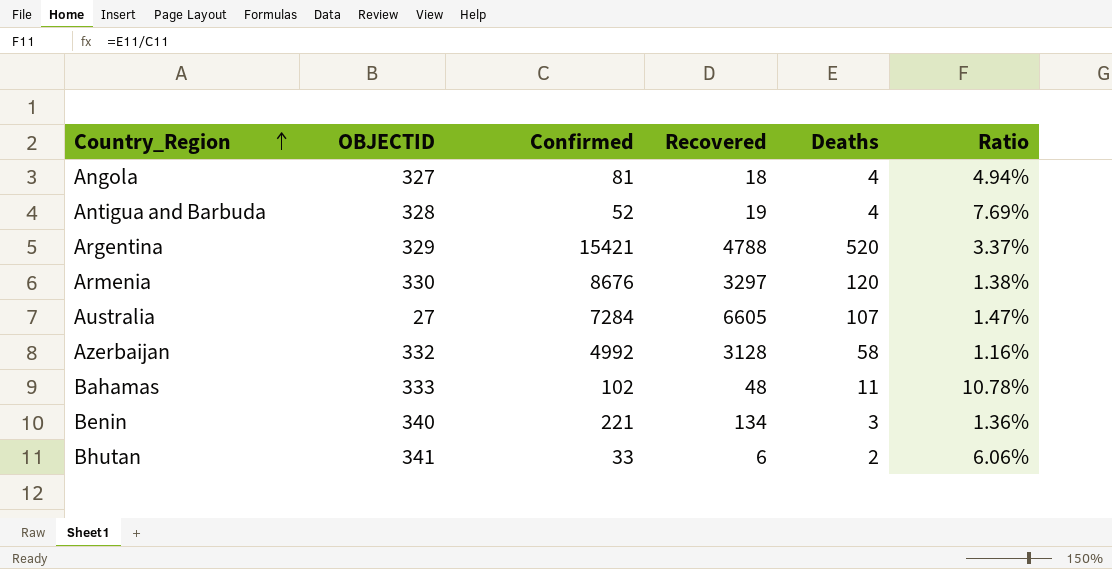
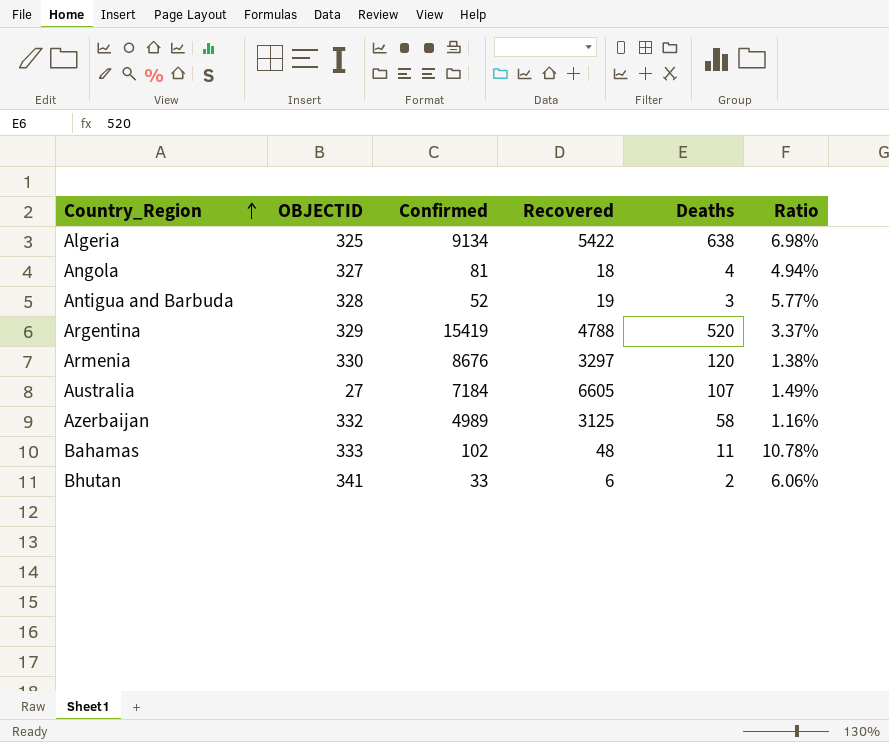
row Benin: 340 | 221 | 134 | 3 | 1.36% -> none
row Algeria: none -> 325 | 9134 | 5422 | 638 | 6.98%
Antigua and Barbuda | Deaths: 4 -> 3
Antigua and Barbuda | Ratio: 7.69% -> 5.77%
Argentina | Confirmed: 15421 -> 15419
Australia | Confirmed: 7284 -> 7184
Australia | Ratio: 1.47% -> 1.49%
Azerbaijan | Confirmed: 4992 -> 4989
Azerbaijan | Recovered: 3128 -> 3125

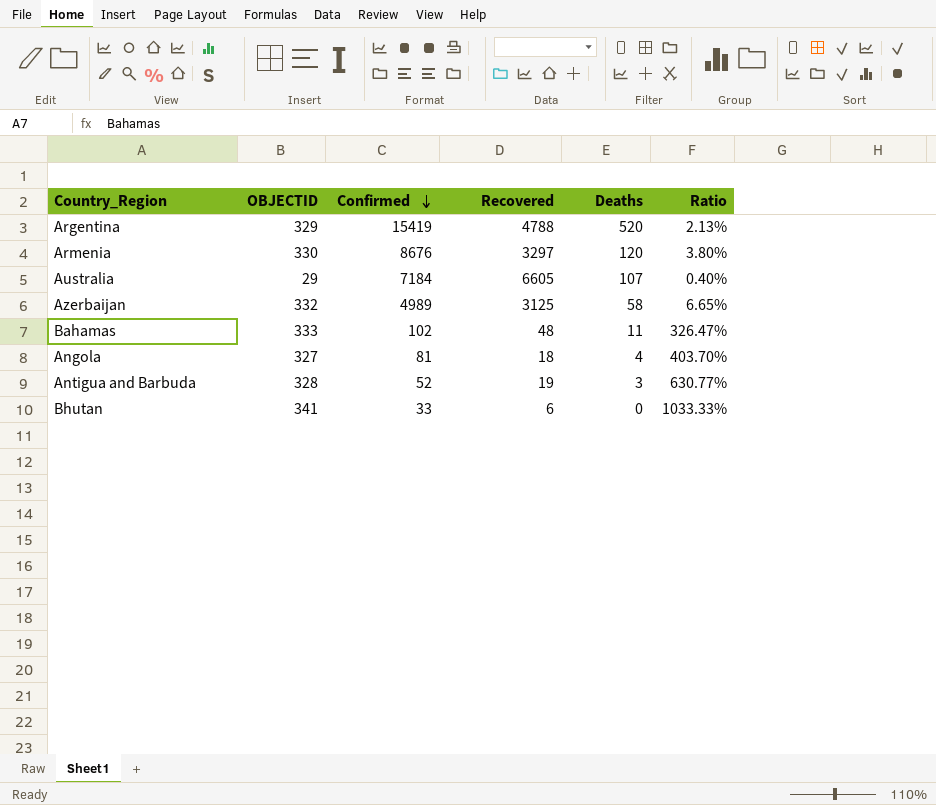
row order: Country_Region ascending -> Confirmed descending
column Ratio | formula: [Deaths] / [Confirmed] -> [OBJECTID] / [Confirmed]
row Algeria: 325 | 9134 | 5422 | 638 | 6.98% -> none
Australia | OBJECTID: 27 -> 29
Bhutan | Deaths: 2 -> 0

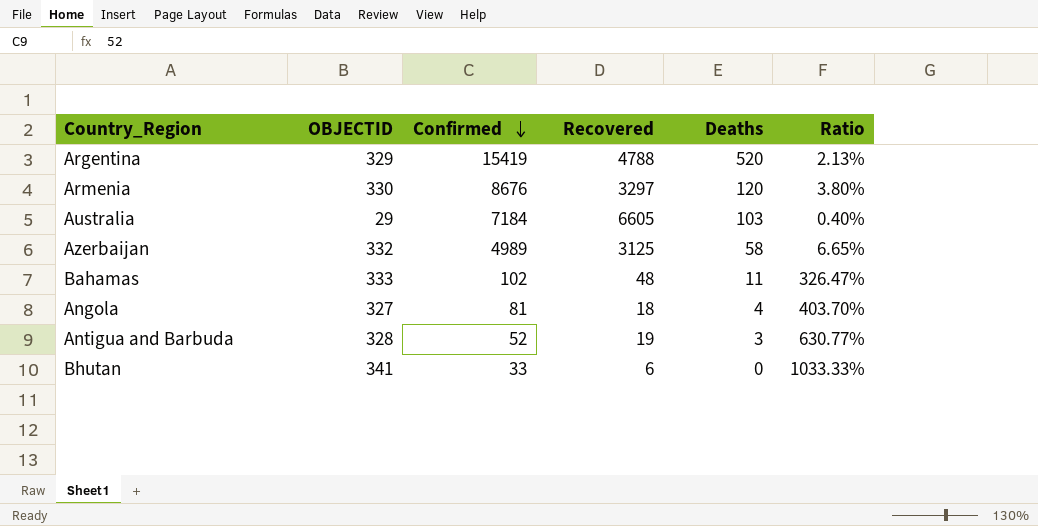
Australia | Deaths: 107 -> 103

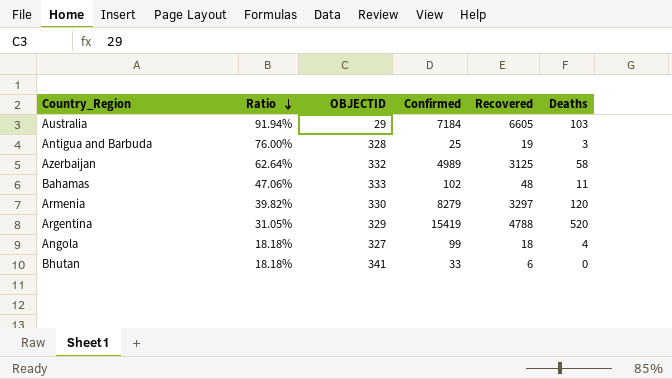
row order: Confirmed descending -> Ratio descending
column Ratio | formula: [OBJECTID] / [Confirmed] -> [Recovered] / [Confirmed]
column Ratio | position: 6 -> 2
Antigua and Barbuda | Confirmed: 52 -> 25
Armenia | Confirmed: 8676 -> 8279
Angola | Confirmed: 81 -> 99

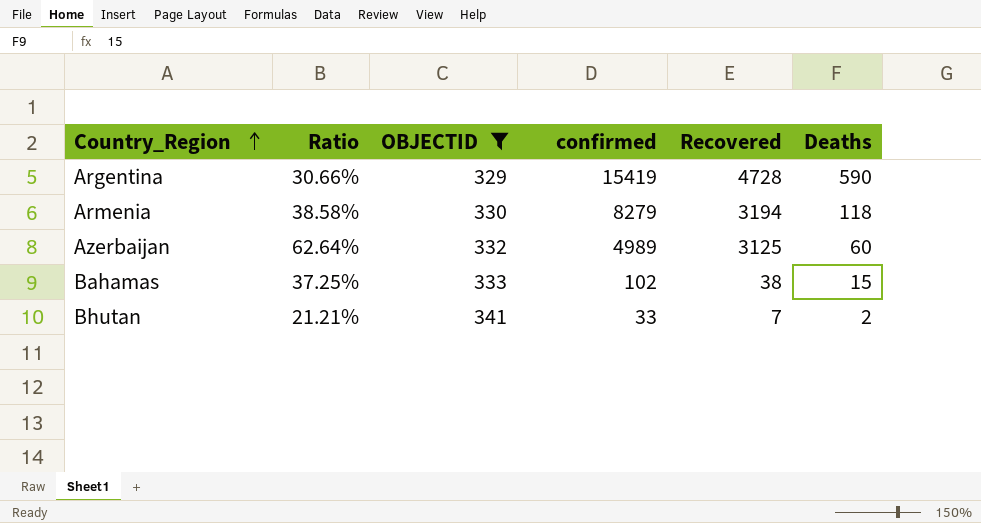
filter: none -> OBJECTID >= 329
row order: Ratio descending -> Country_Region ascending
column name: Confirmed -> confirmed
Argentina | Ratio: 31.05% -> 30.66%
Argentina | Recovered: 4788 -> 4728
Argentina | Deaths: 520 -> 590
Armenia | Ratio: 39.82% -> 38.58%
Armenia | Recovered: 3297 -> 3194
Armenia | Deaths: 120 -> 118
Azerbaijan | Deaths: 58 -> 60
Bahamas | Ratio: 47.06% -> 37.25%
Bahamas | Recovered: 48 -> 38
Bahamas | Deaths: 11 -> 15
Bhutan | Ratio: 18.18% -> 21.21%
Bhutan | Recovered: 6 -> 7
Bhutan | Deaths: 0 -> 2

